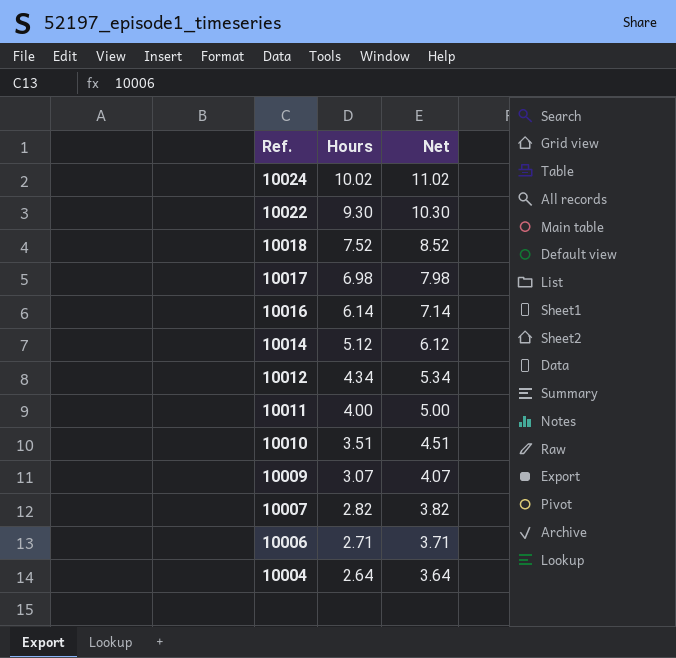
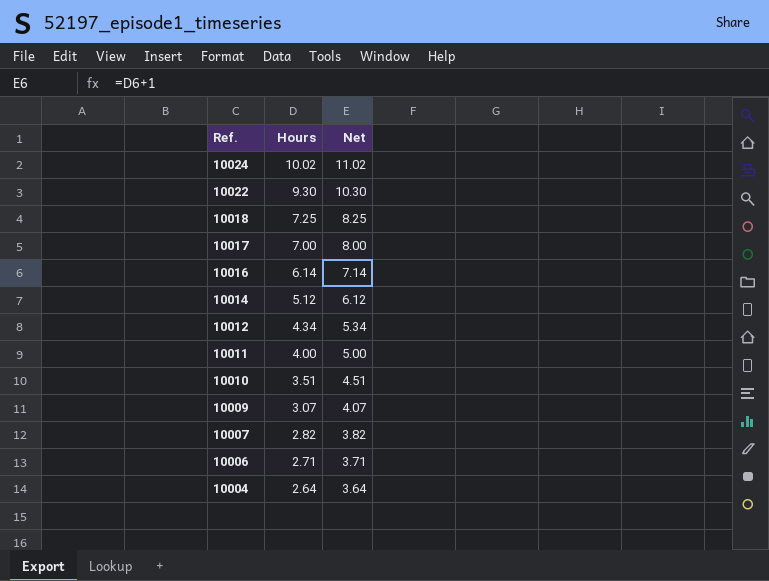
10018 | Hours: 7.52 -> 7.25
10018 | Net: 8.52 -> 8.25
10017 | Hours: 6.98 -> 7.00
10017 | Net: 7.98 -> 8.00

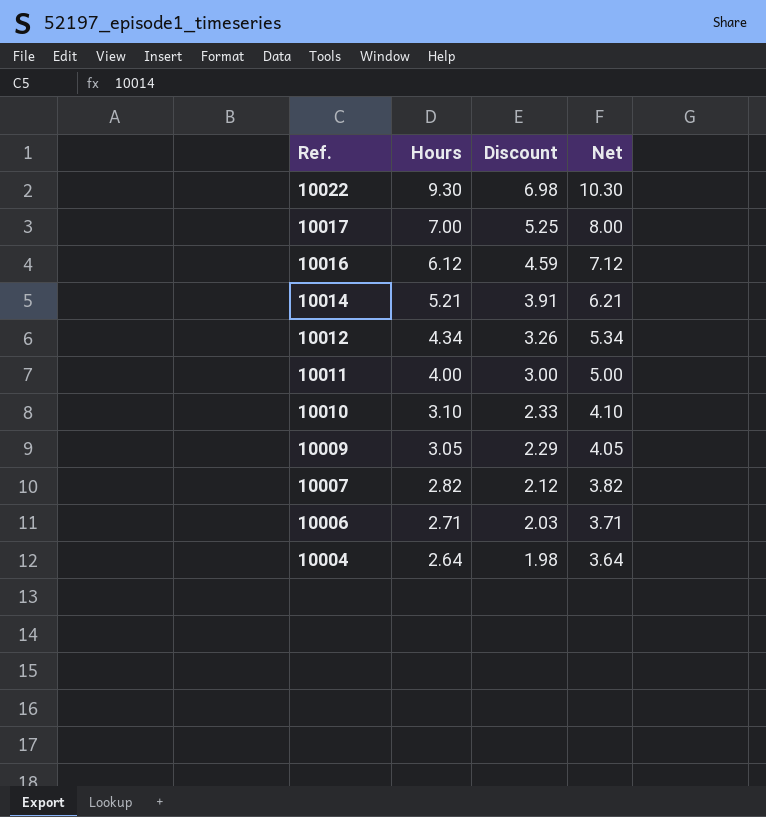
column Discount | formula: none -> [Hours] * 0.75
row 10024: 10.02 | 11.02 -> none
row 10018: 7.25 | 8.25 -> none
10016 | Hours: 6.14 -> 6.12
10016 | Net: 7.14 -> 7.12
10014 | Hours: 5.12 -> 5.21
10014 | Net: 6.12 -> 6.21
10010 | Hours: 3.51 -> 3.10
10010 | Net: 4.51 -> 4.10
10009 | Hours: 3.07 -> 3.05
10009 | Net: 4.07 -> 4.05

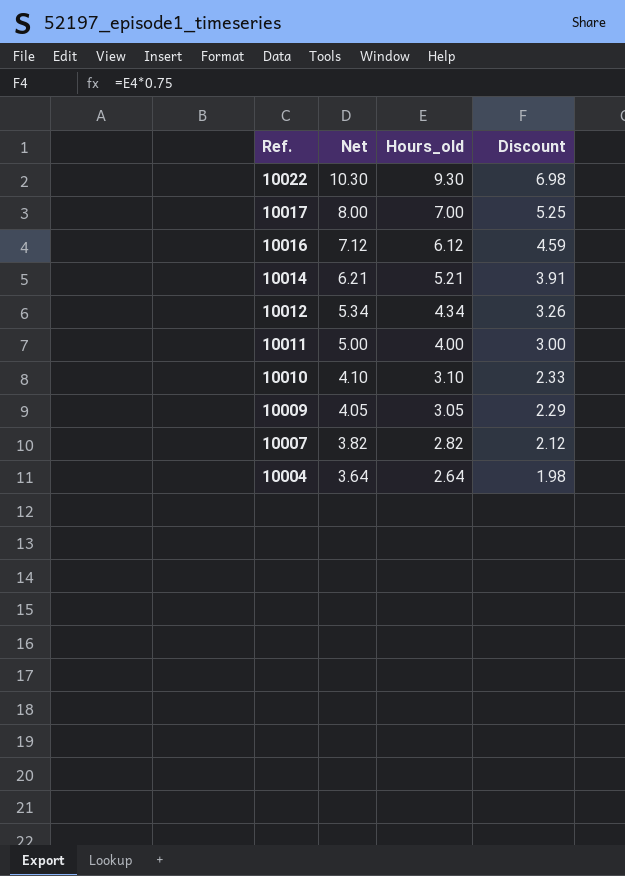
column Net | position: 4 -> 2
column name: Hours -> Hours_old
row 10006: 2.71 | 2.03 | 3.71 -> none

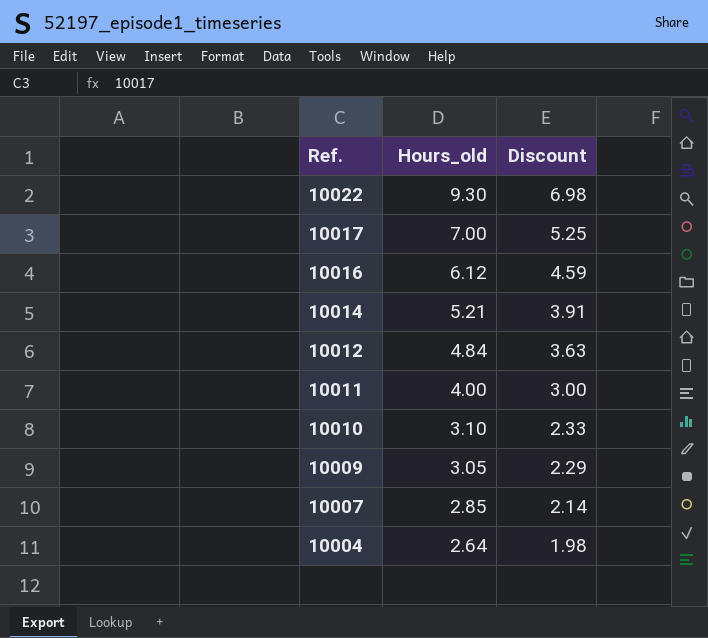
column Net | formula: [Hours_old] + 1 -> none
10012 | Hours_old: 4.34 -> 4.84
10012 | Discount: 3.26 -> 3.63
10007 | Hours_old: 2.82 -> 2.85
10007 | Discount: 2.12 -> 2.14

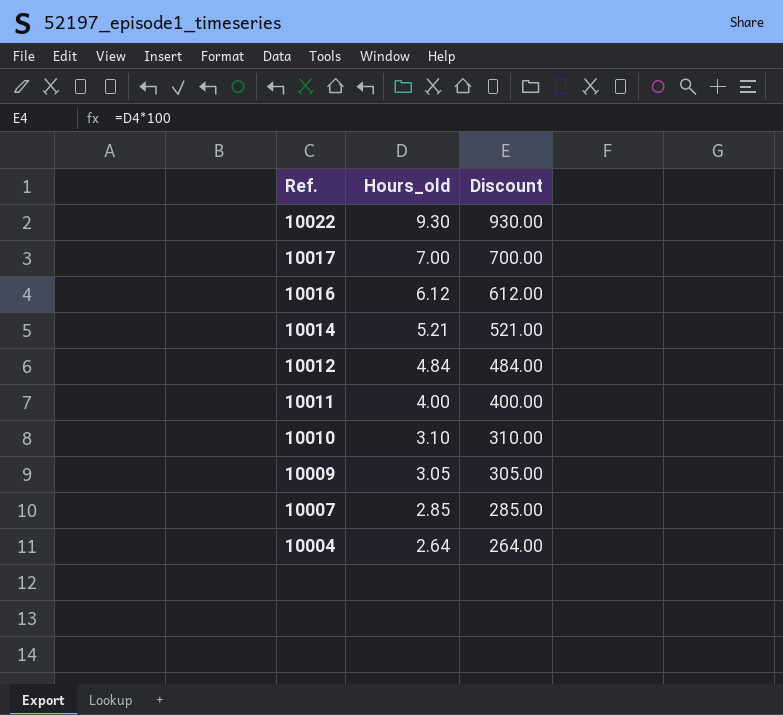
column Discount | formula: [Hours_old] * 0.75 -> [Hours_old] * 100

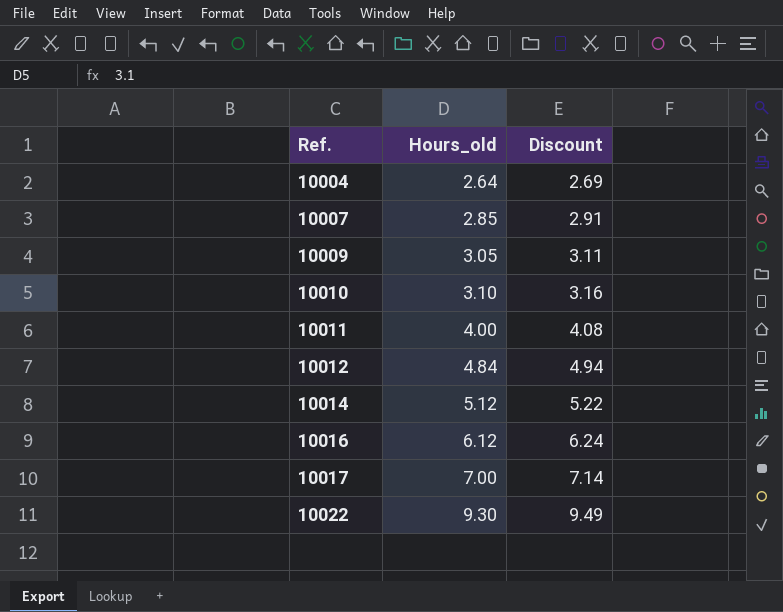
row order: Ref. descending -> Ref. ascending
column Discount | formula: [Hours_old] * 100 -> [Hours_old] * 1.02
10014 | Hours_old: 5.21 -> 5.12

